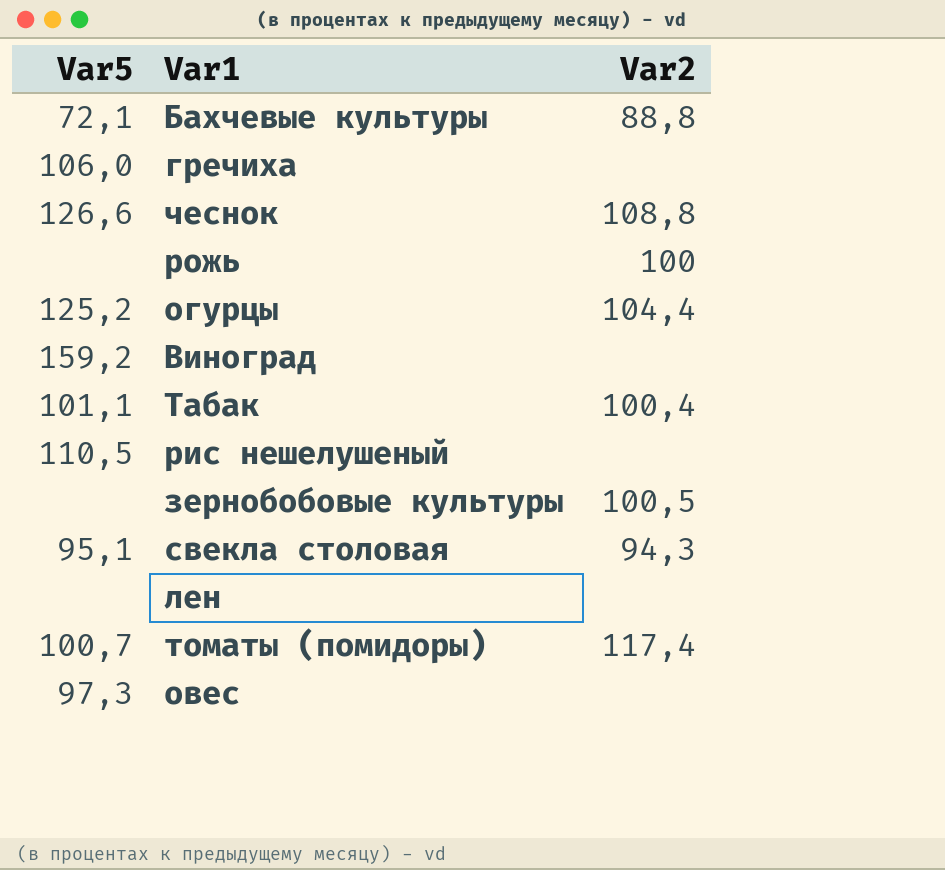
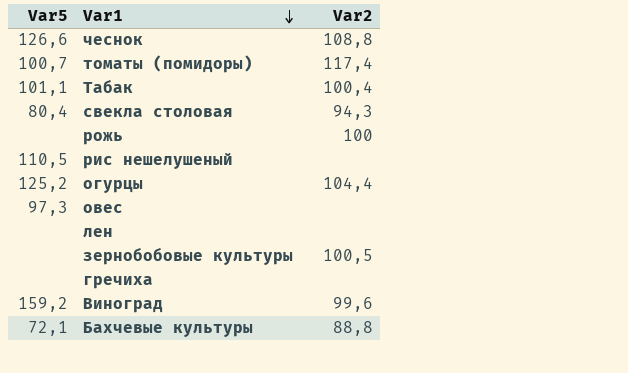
row order: none -> Var1 descending
свекла столовая | Var5: 95,1 -> 80,4
гречиха | Var5: 106,0 -> none
Виноград | Var2: none -> 99,6

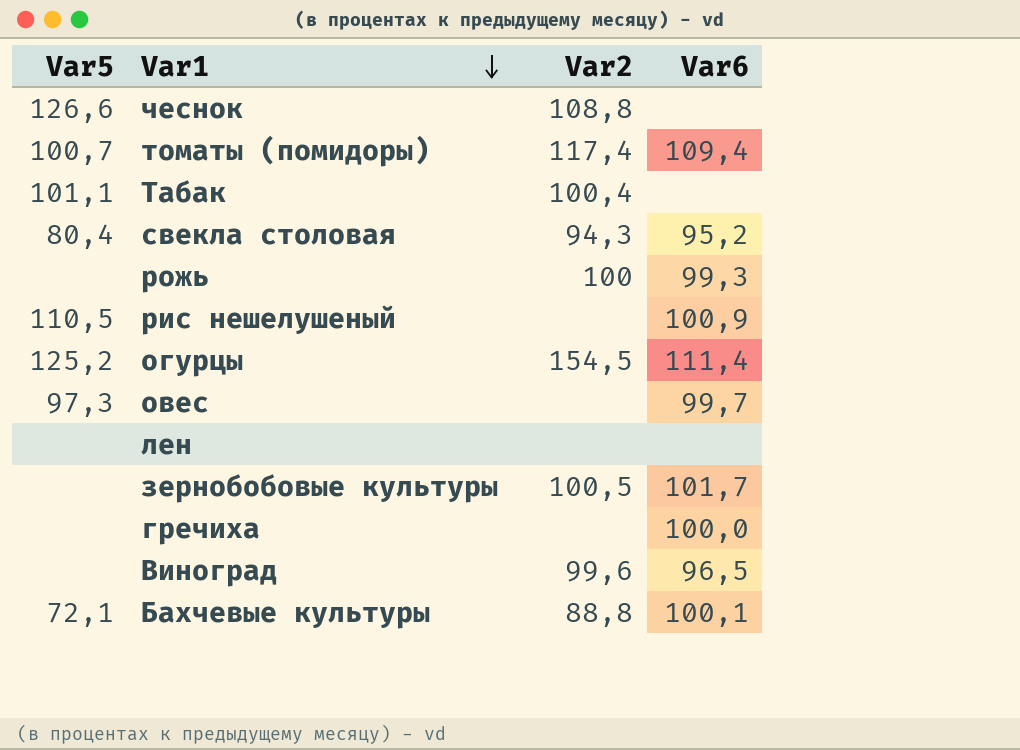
column Var6 | position: none -> 4
огурцы | Var2: 104,4 -> 154,5
Виноград | Var5: 159,2 -> none

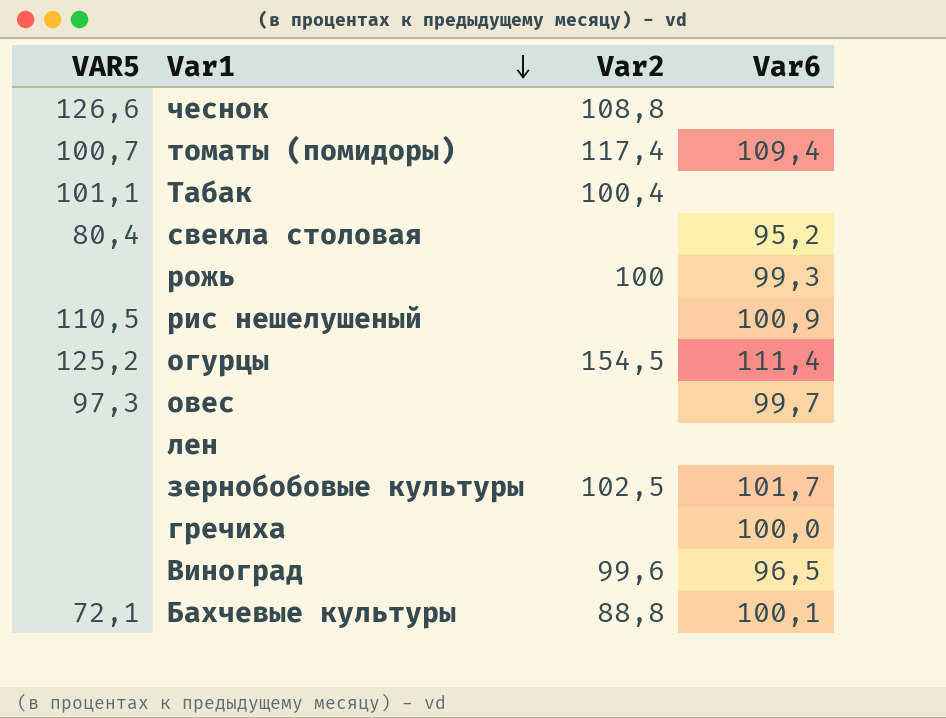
column name: Var5 -> VAR5
свекла столовая | Var2: 94,3 -> none
зернобобовые культуры | Var2: 100,5 -> 102,5

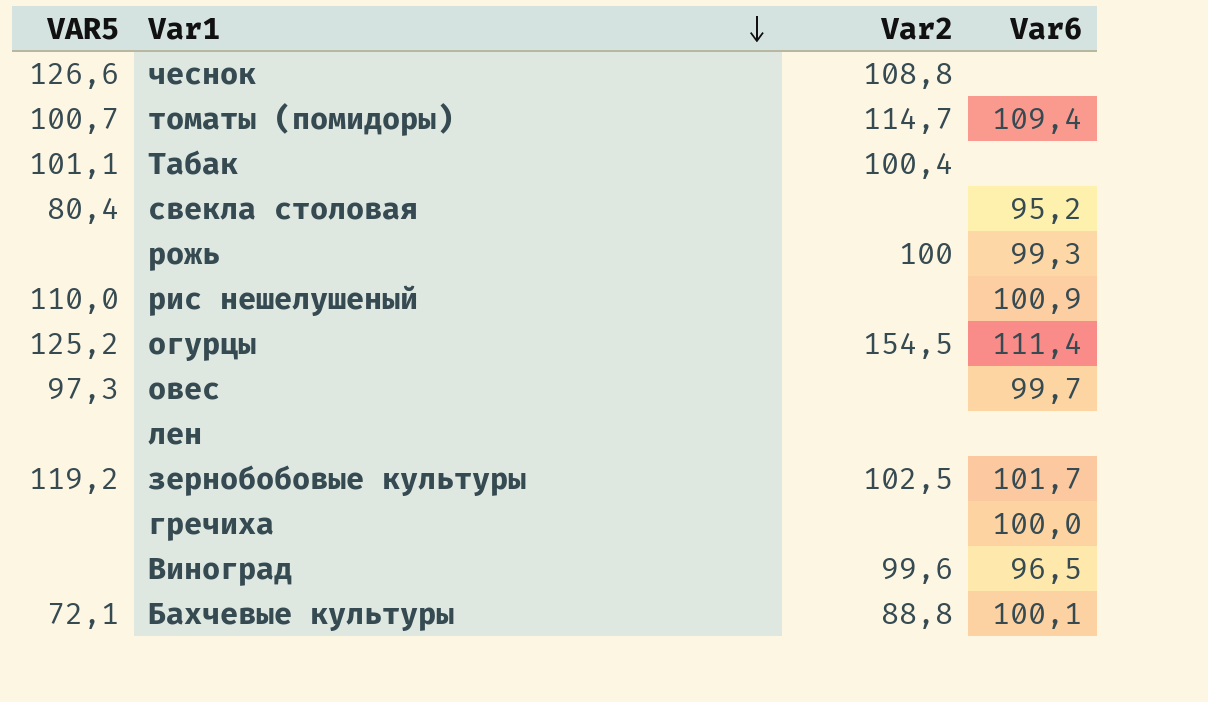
томаты (помидоры) | Var2: 117,4 -> 114,7
рис нешелушеный | VAR5: 110,5 -> 110,0
зернобобовые культуры | VAR5: none -> 119,2

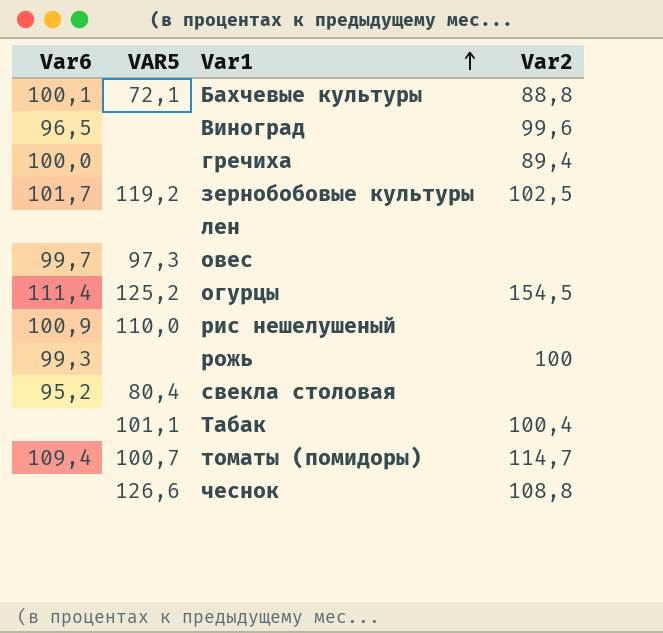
row order: Var1 descending -> Var1 ascending
column Var6 | position: 4 -> 1
гречиха | Var2: none -> 89,4

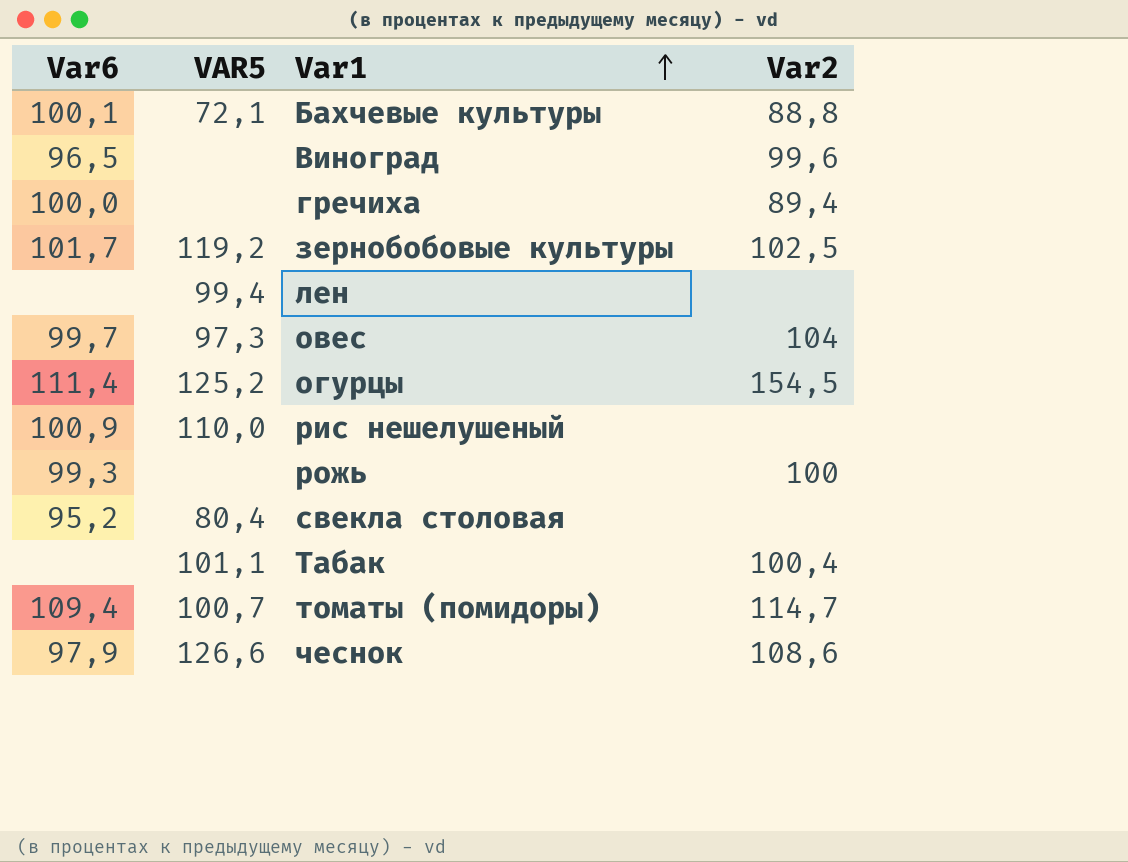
лен | VAR5: none -> 99,4
овес | Var2: none -> 104
чеснок | Var6: none -> 97,9
чеснок | Var2: 108,8 -> 108,6

